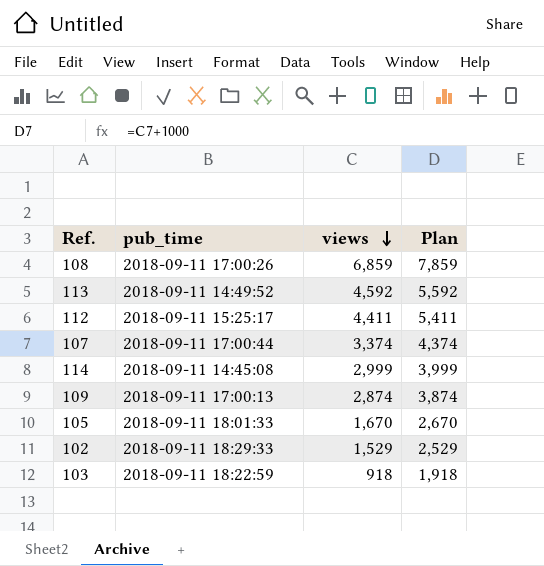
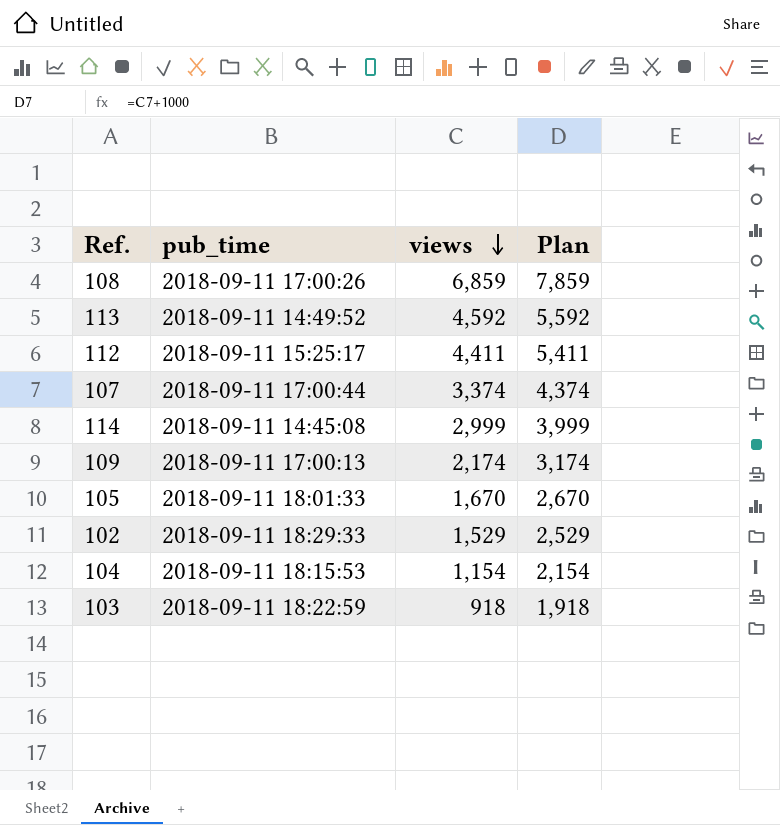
109 | views: 2,874 -> 2,174
109 | Plan: 3,874 -> 3,174
row 104: none -> 2018-09-11 18:15:53 | 1,154 | 2,154

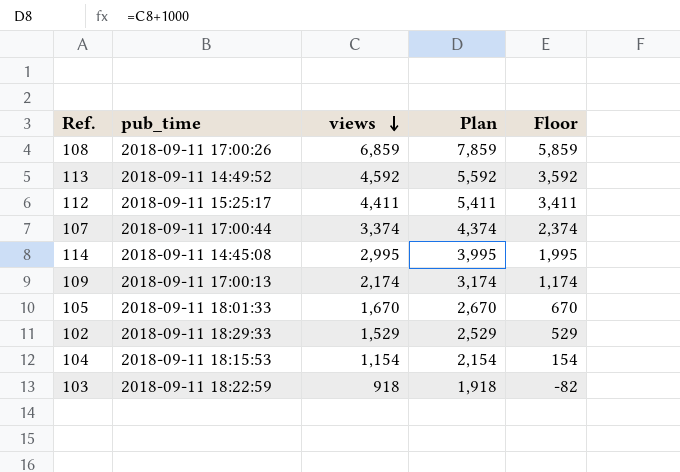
column Floor | formula: none -> [views] - 1000
114 | views: 2,999 -> 2,995
114 | Plan: 3,999 -> 3,995

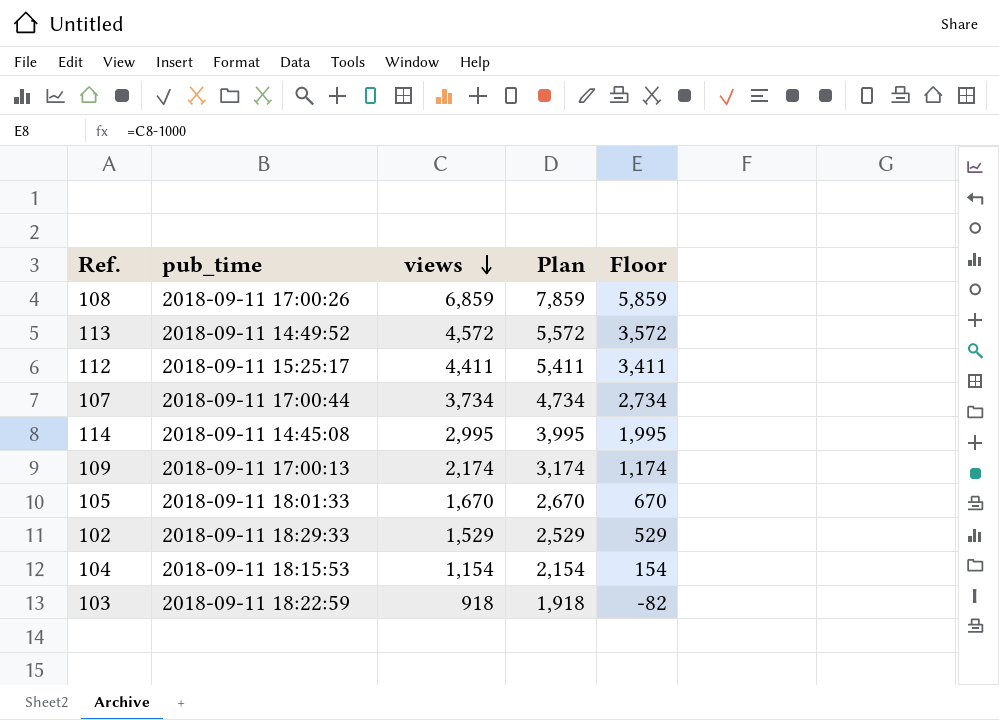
113 | views: 4,592 -> 4,572
113 | Plan: 5,592 -> 5,572
113 | Floor: 3,592 -> 3,572
107 | views: 3,374 -> 3,734
107 | Plan: 4,374 -> 4,734
107 | Floor: 2,374 -> 2,734

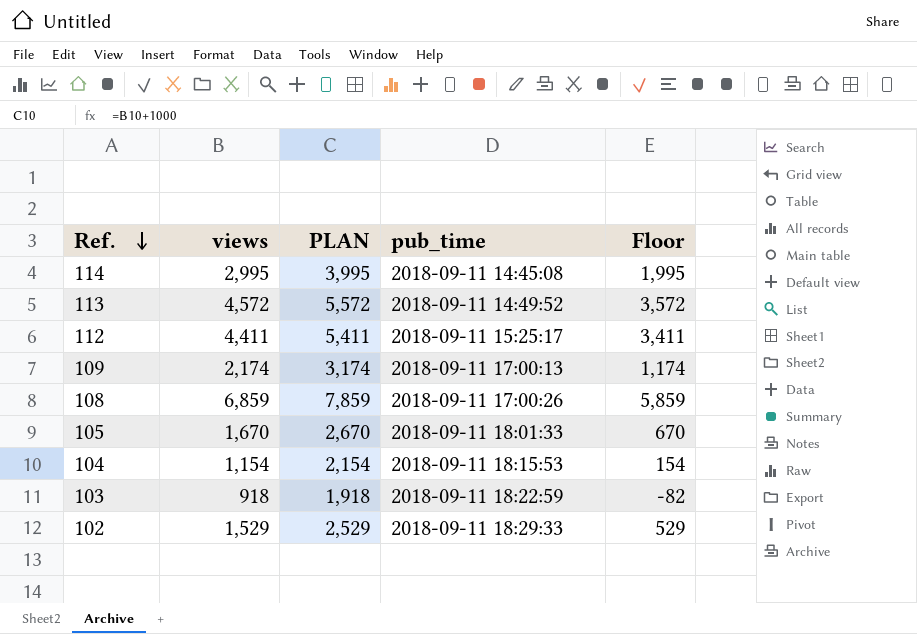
row order: views descending -> Ref. descending
column name: Plan -> PLAN
column pub_time | position: 2 -> 4
row 107: 2018-09-11 17:00:44 | 3,734 | 4,734 | 2,734 -> none

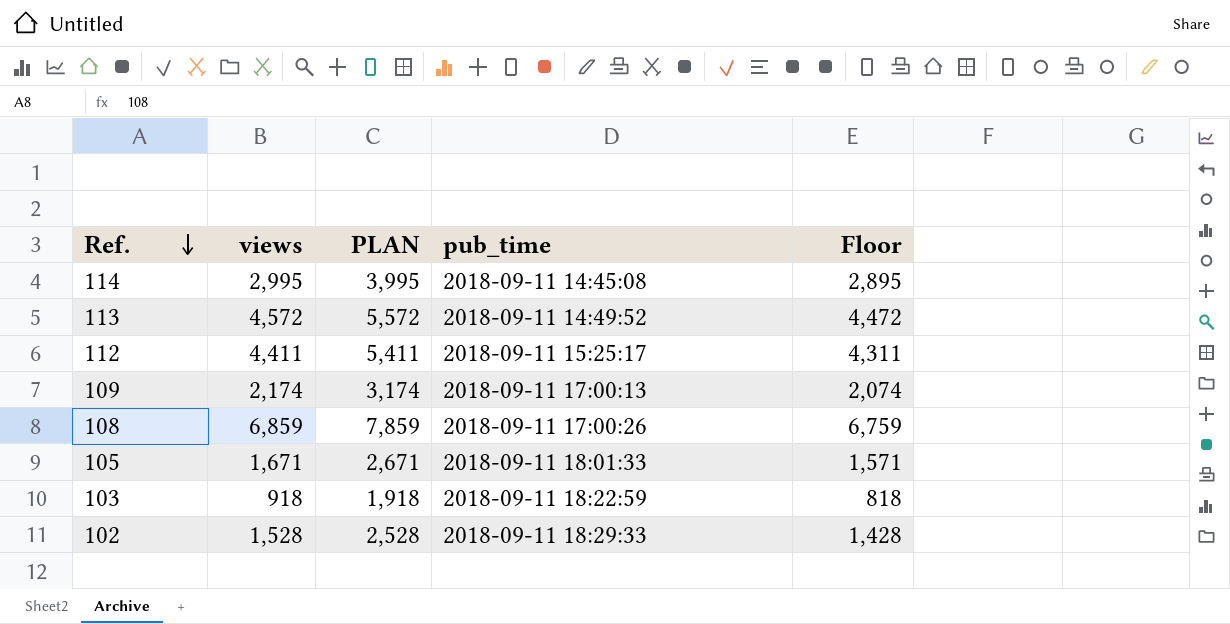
column Floor | formula: [views] - 1000 -> [views] - 100
row 104: 1,154 | 2,154 | 2018-09-11 18:15:53 | 154 -> none
105 | views: 1,670 -> 1,671
105 | PLAN: 2,670 -> 2,671
102 | views: 1,529 -> 1,528
102 | PLAN: 2,529 -> 2,528

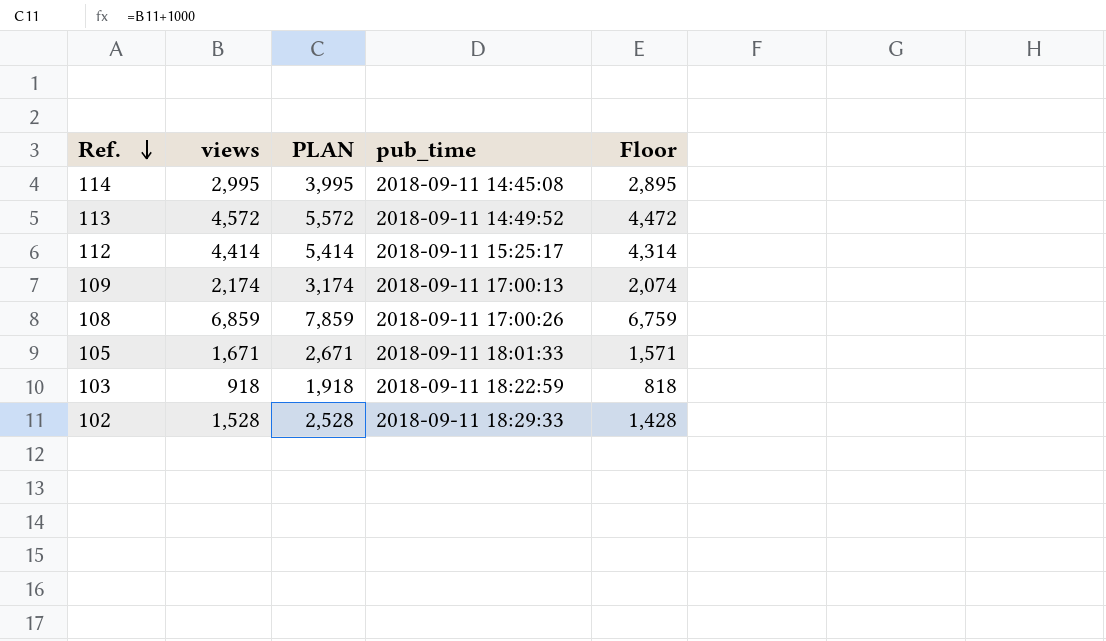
112 | views: 4,411 -> 4,414
112 | PLAN: 5,411 -> 5,414
112 | Floor: 4,311 -> 4,314

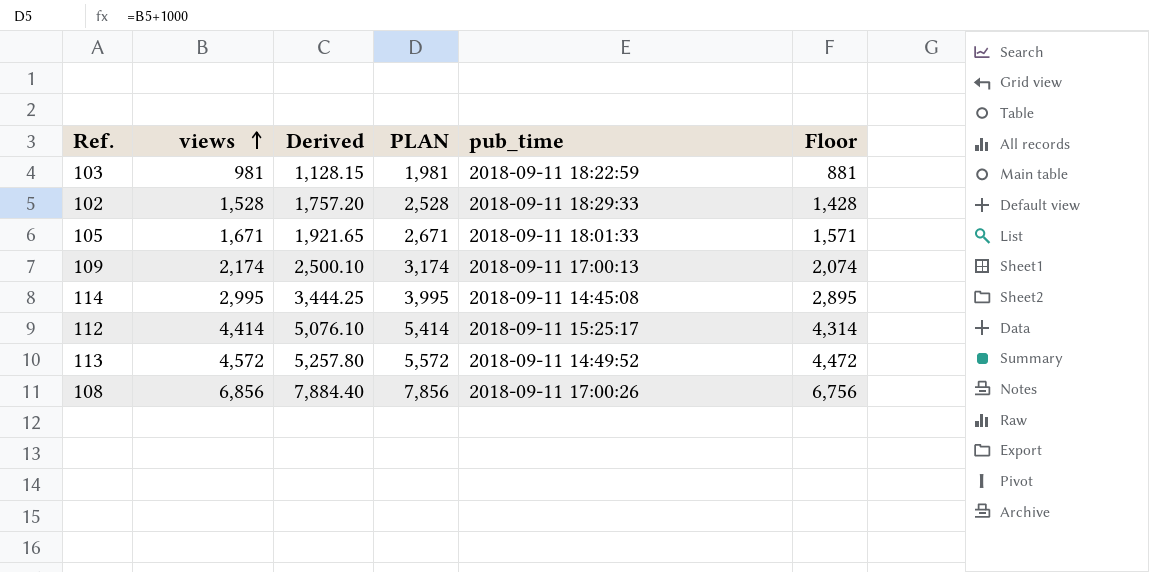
row order: Ref. descending -> views ascending
column Derived | formula: none -> [views] * 1.15
103 | views: 918 -> 981
103 | PLAN: 1,918 -> 1,981
103 | Floor: 818 -> 881
108 | views: 6,859 -> 6,856
108 | PLAN: 7,859 -> 7,856
108 | Floor: 6,759 -> 6,756

